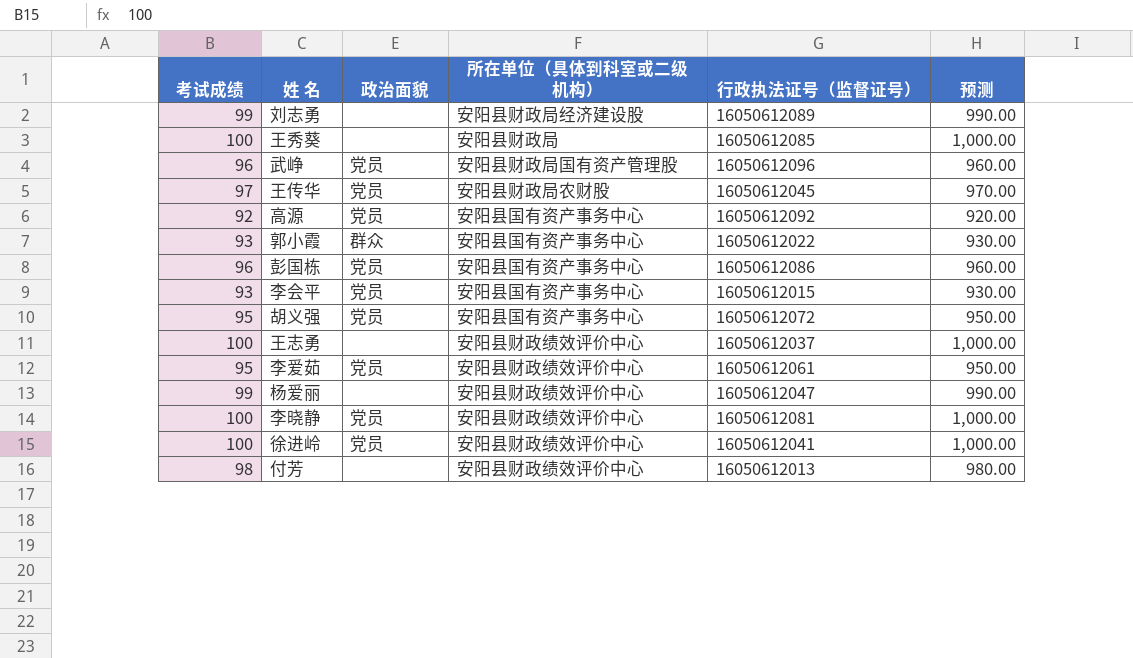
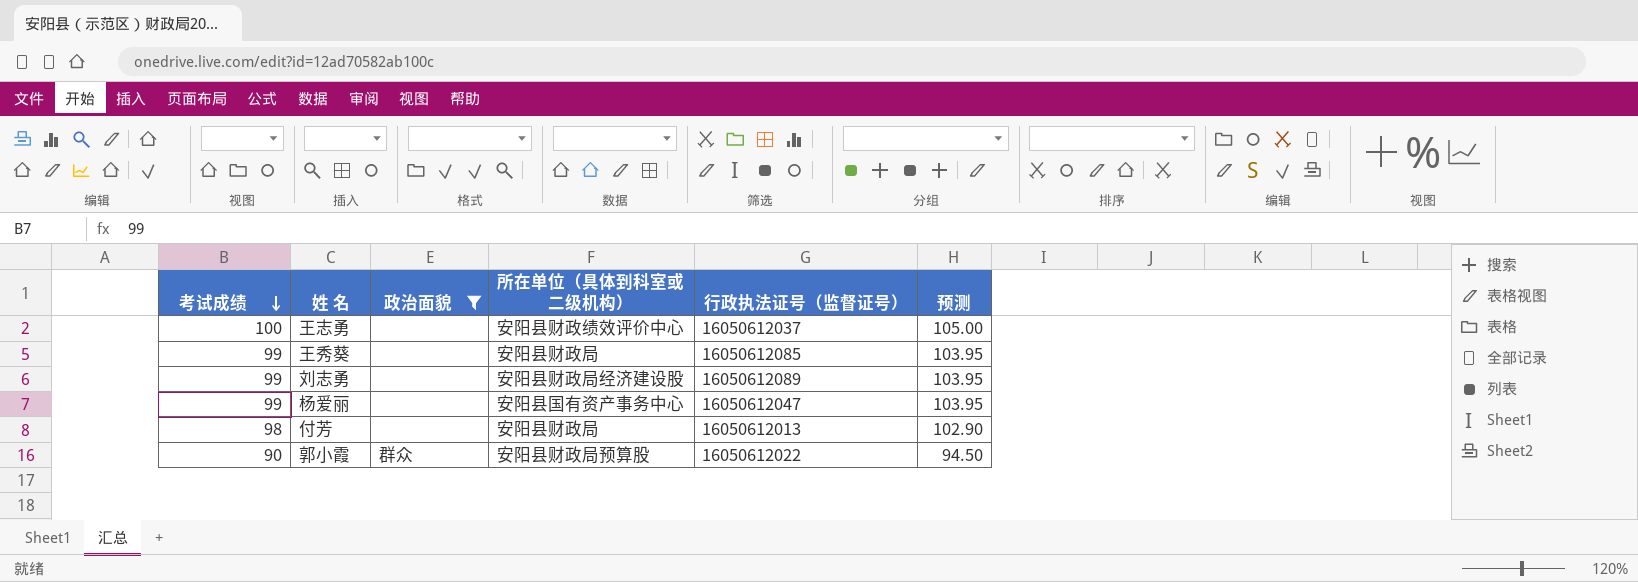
filter: none -> 政治面貌 != 党员
row order: none -> 考试成绩 descending
column 预测 | formula: [考试成绩] * 10 -> [考试成绩] * 1.05
王秀葵 | 考试成绩: 100 -> 99
杨爱丽 | 所在单位（具体到科室或二级机构）: 安阳县财政绩效评价中心 -> 安阳县国有资产事务中心
付芳 | 所在单位（具体到科室或二级机构）: 安阳县财政绩效评价中心 -> 安阳县财政局
郭小霞 | 考试成绩: 93 -> 90
郭小霞 | 所在单位（具体到科室或二级机构）: 安阳县国有资产事务中心 -> 安阳县财政局预算股

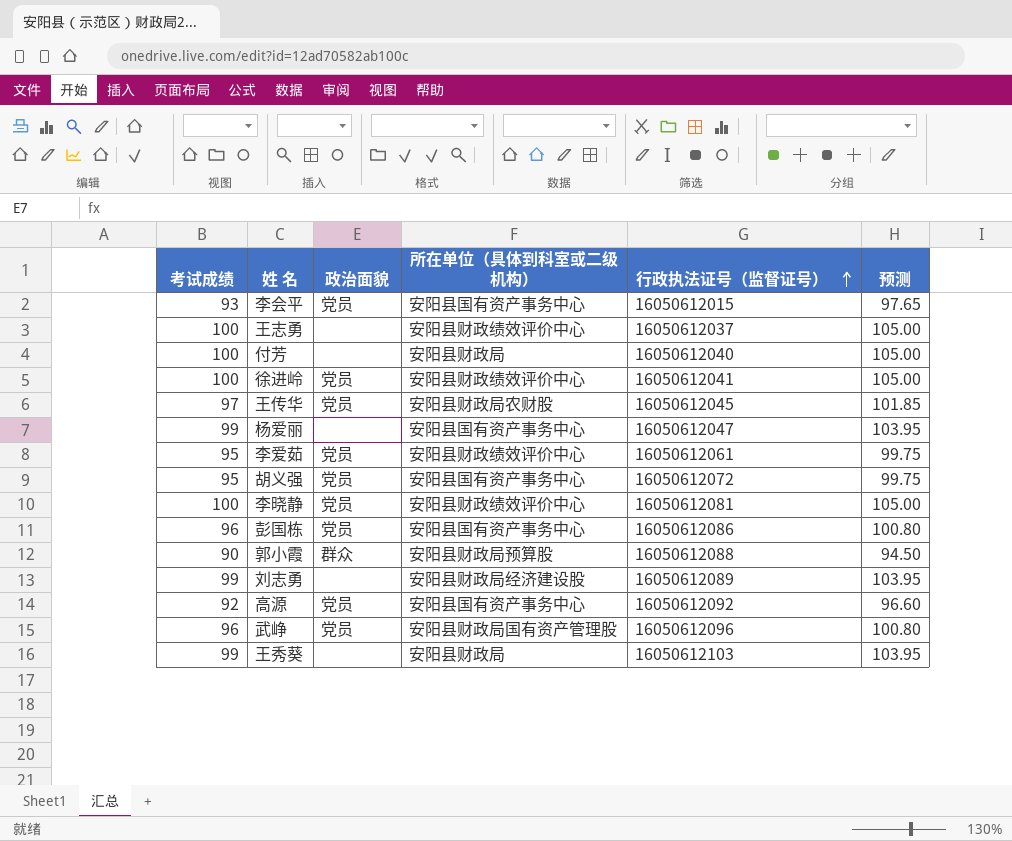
filter: 政治面貌 != 党员 -> none
row order: 考试成绩 descending -> 行政执法证号（监督证号） ascending
付芳 | 考试成绩: 98 -> 100
付芳 | 行政执法证号（监督证号）: 16050612013 -> 16050612040
付芳 | 预测: 102.90 -> 105.00
郭小霞 | 行政执法证号（监督证号）: 16050612022 -> 16050612088
王秀葵 | 行政执法证号（监督证号）: 16050612085 -> 16050612103

